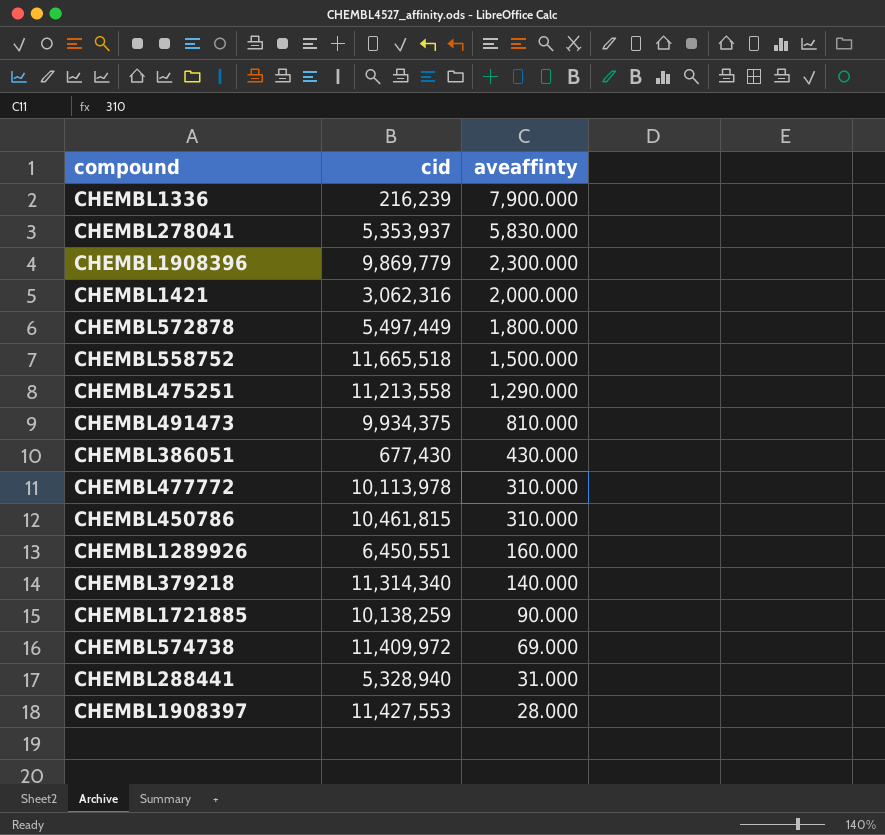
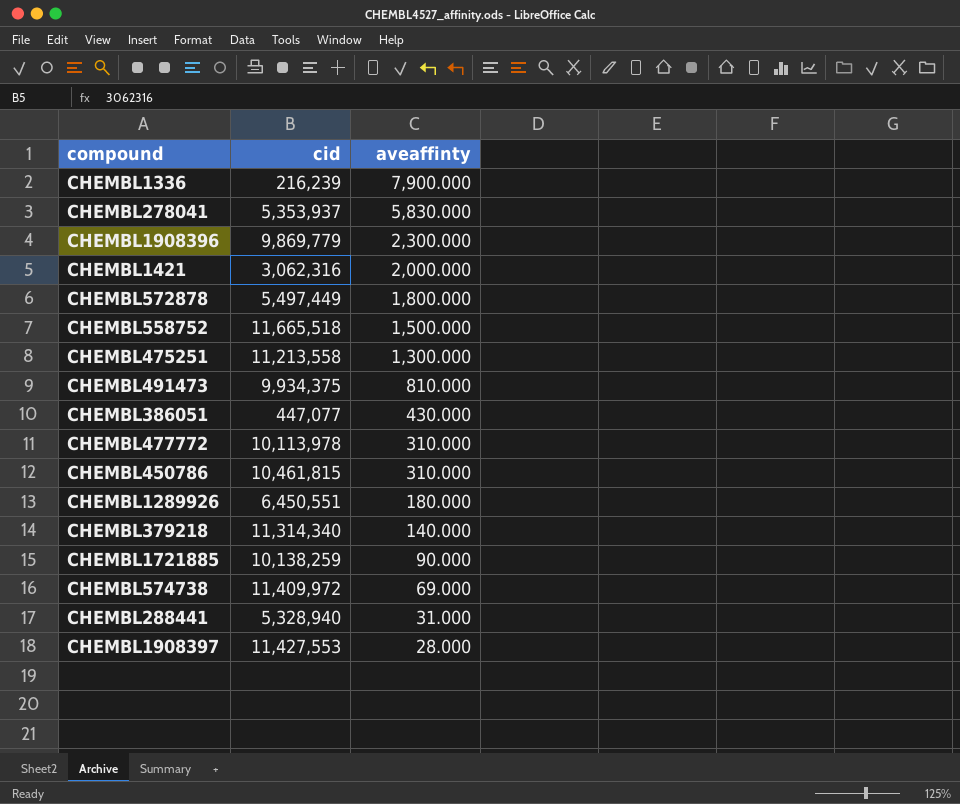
CHEMBL475251 | aveaffinty: 1,290.000 -> 1,300.000
CHEMBL386051 | cid: 677,430 -> 447,077
CHEMBL1289926 | aveaffinty: 160.000 -> 180.000

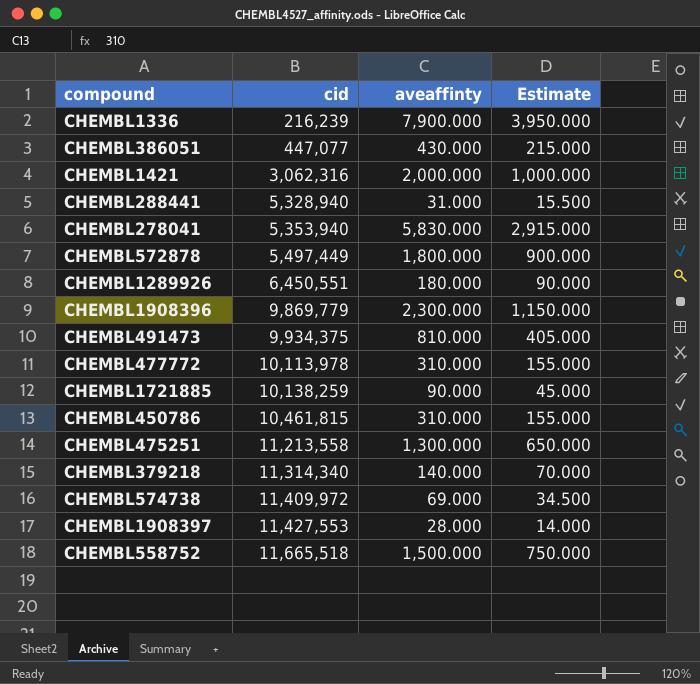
row order: aveaffinty descending -> cid ascending
column Estimate | formula: none -> [aveaffinty] * 0.5
CHEMBL278041 | cid: 5,353,937 -> 5,353,940

